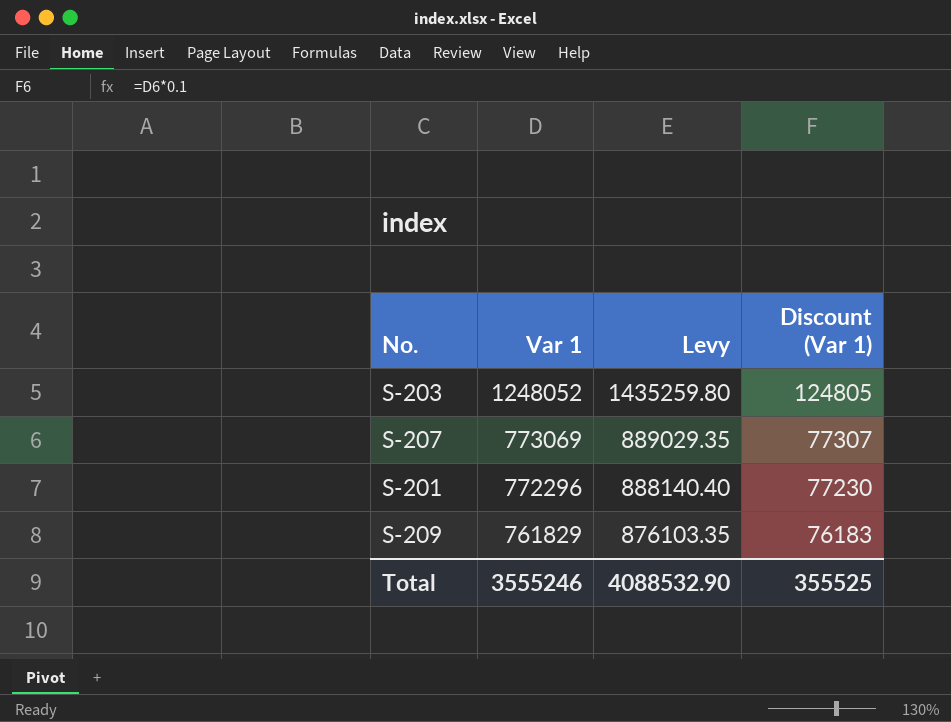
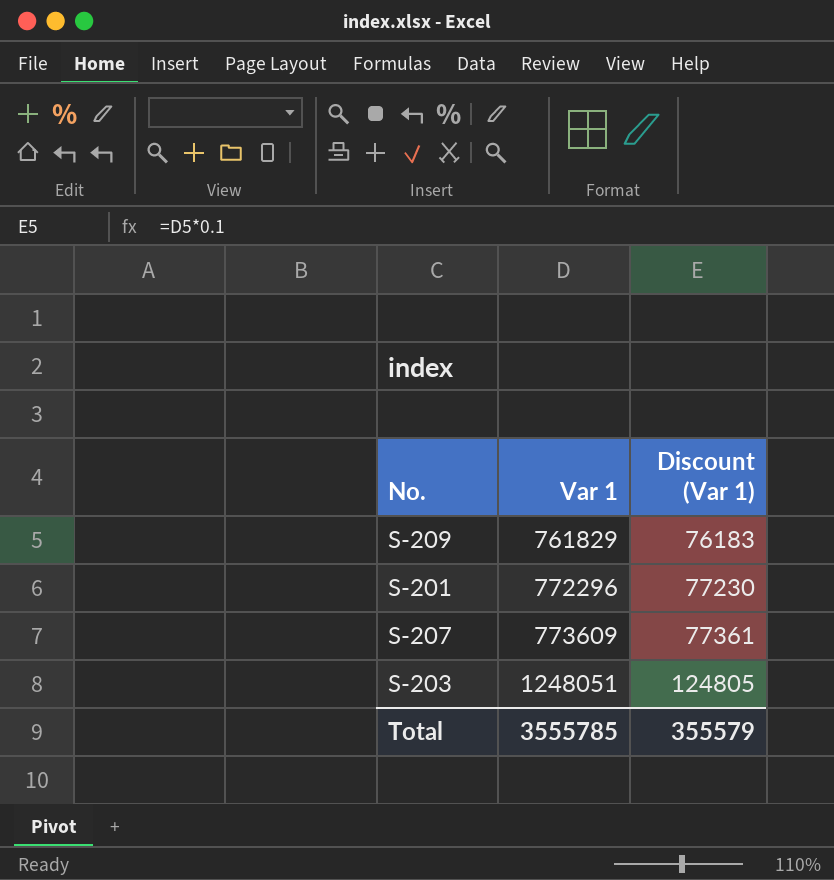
row order: Var 1 descending -> Var 1 ascending
column Levy | formula: [Var 1] * 1.15 -> none
S-207 | Var 1: 773069 -> 773609
S-207 | Discount (Var 1): 77307 -> 77361
S-203 | Var 1: 1248052 -> 1248051
Total | Var 1: 3555246 -> 3555785
Total | Discount (Var 1): 355525 -> 355579

